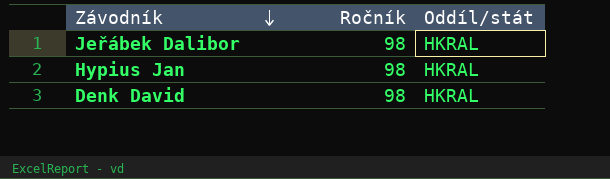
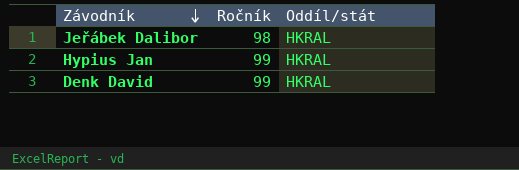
Hypius Jan | Ročník: 98 -> 99
Denk David | Ročník: 98 -> 99

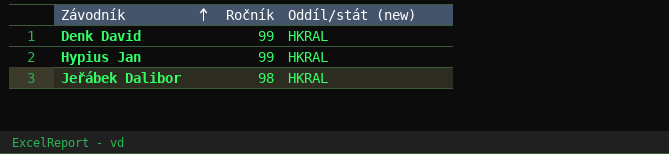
row order: Závodník descending -> Závodník ascending
column name: Oddíl/stát -> Oddíl/stát (new)

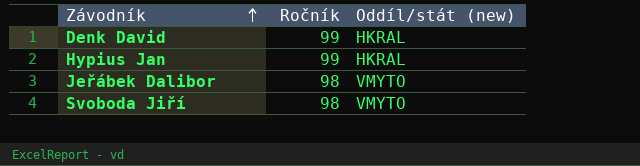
Jeřábek Dalibor | Oddíl/stát (new): HKRAL -> VMYTO
row Svoboda Jiří: none -> 98 | VMYTO

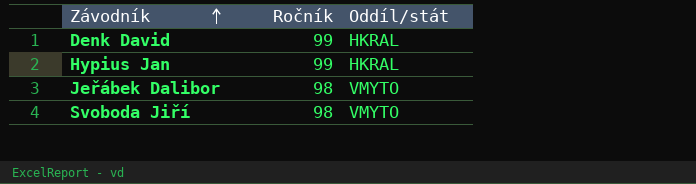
column name: Oddíl/stát (new) -> Oddíl/stát

